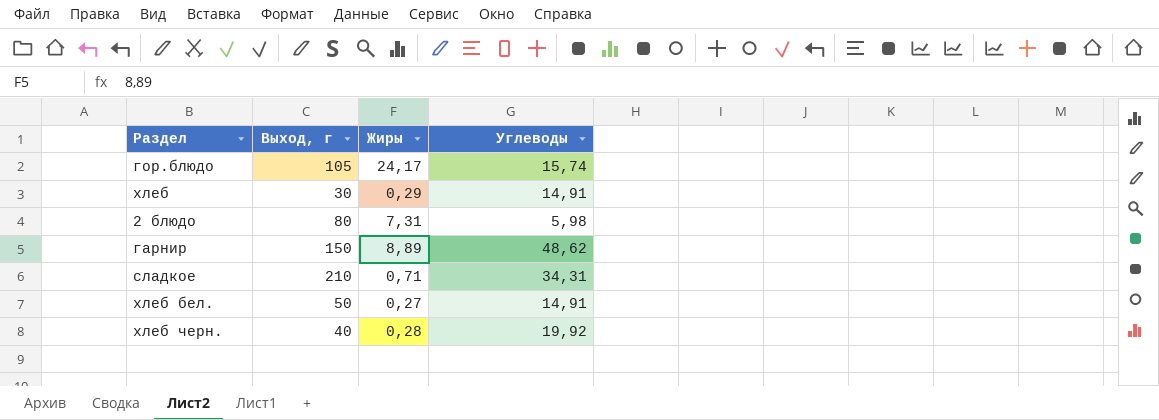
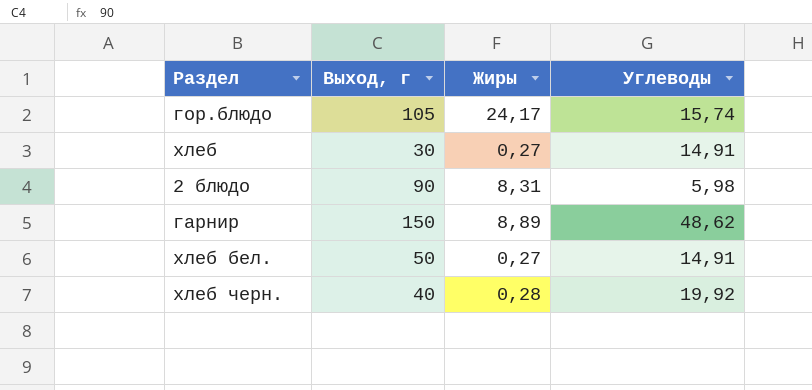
row сладкое: 210 | 0,71 | 34,31 -> none
хлеб | Жиры: 0,29 -> 0,27
2 блюдо | Выход, г: 80 -> 90
2 блюдо | Жиры: 7,31 -> 8,31

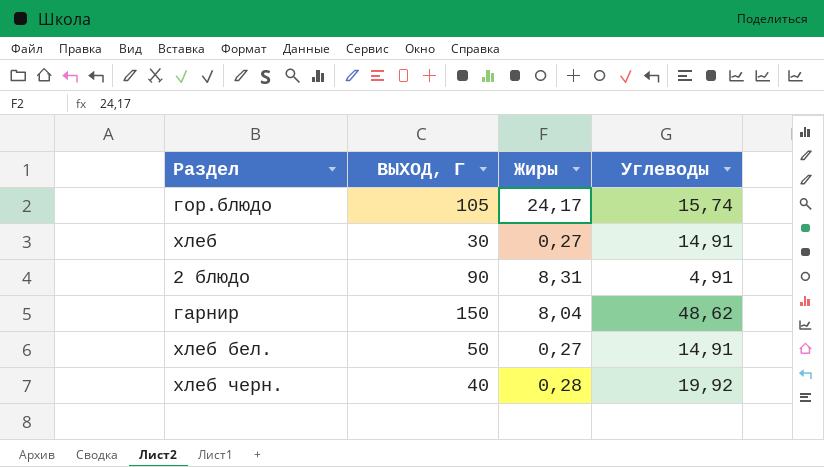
column name: Выход, г -> ВЫХОД, Г
2 блюдо | Углеводы: 5,98 -> 4,91
гарнир | Жиры: 8,89 -> 8,04

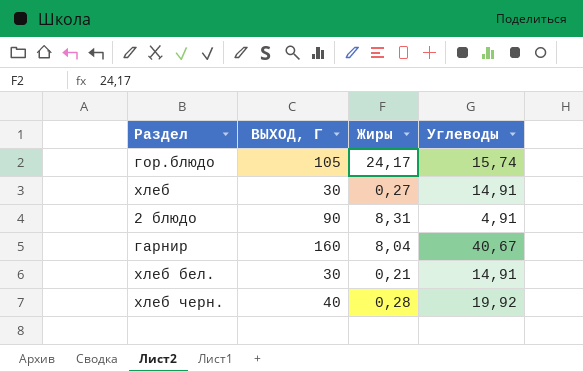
гарнир | ВЫХОД, Г: 150 -> 160
гарнир | Углеводы: 48,62 -> 40,67
хлеб бел. | ВЫХОД, Г: 50 -> 30
хлеб бел. | Жиры: 0,27 -> 0,21

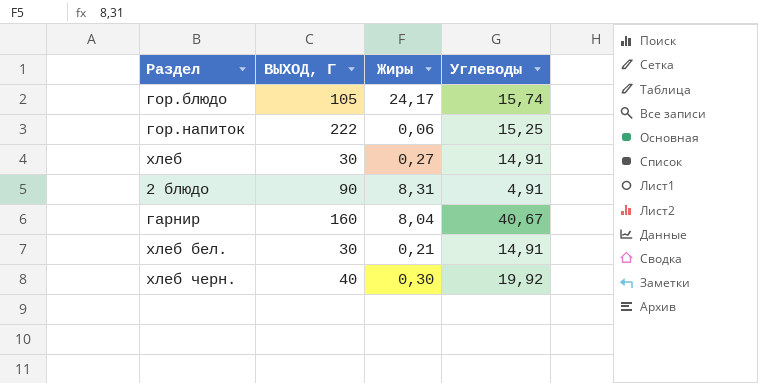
row гор.напиток: none -> 222 | 0,06 | 15,25
хлеб черн. | Жиры: 0,28 -> 0,30

